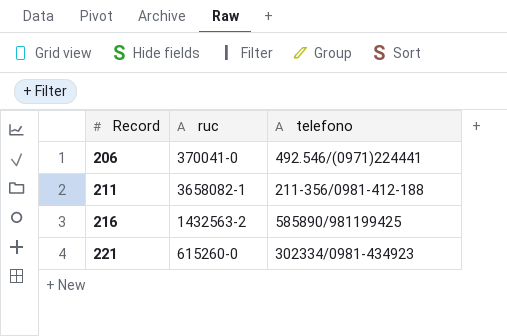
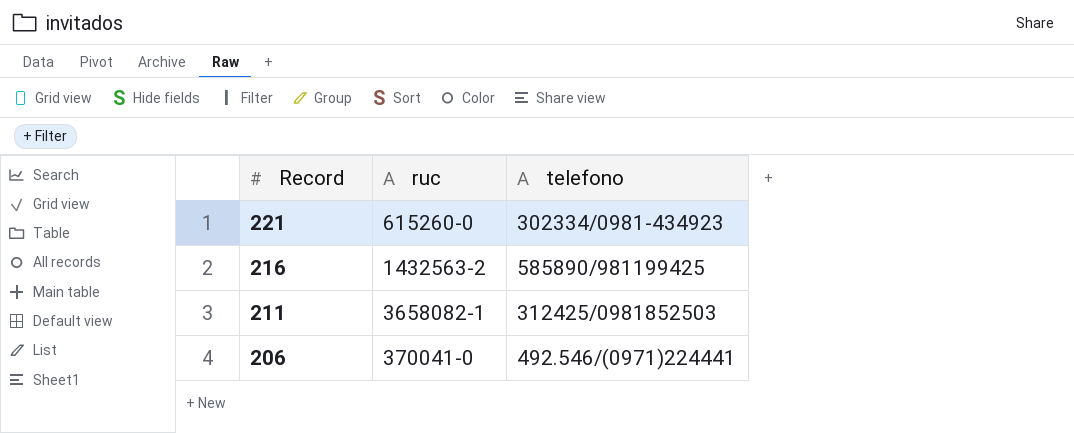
row order: Record ascending -> Record descending
211 | telefono: 211-356/0981-412-188 -> 312425/0981852503

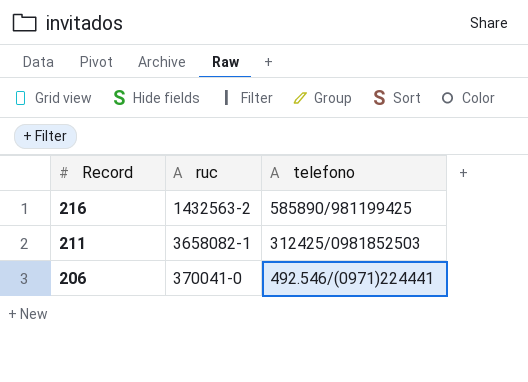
row 221: 615260-0 | 302334/0981-434923 -> none

